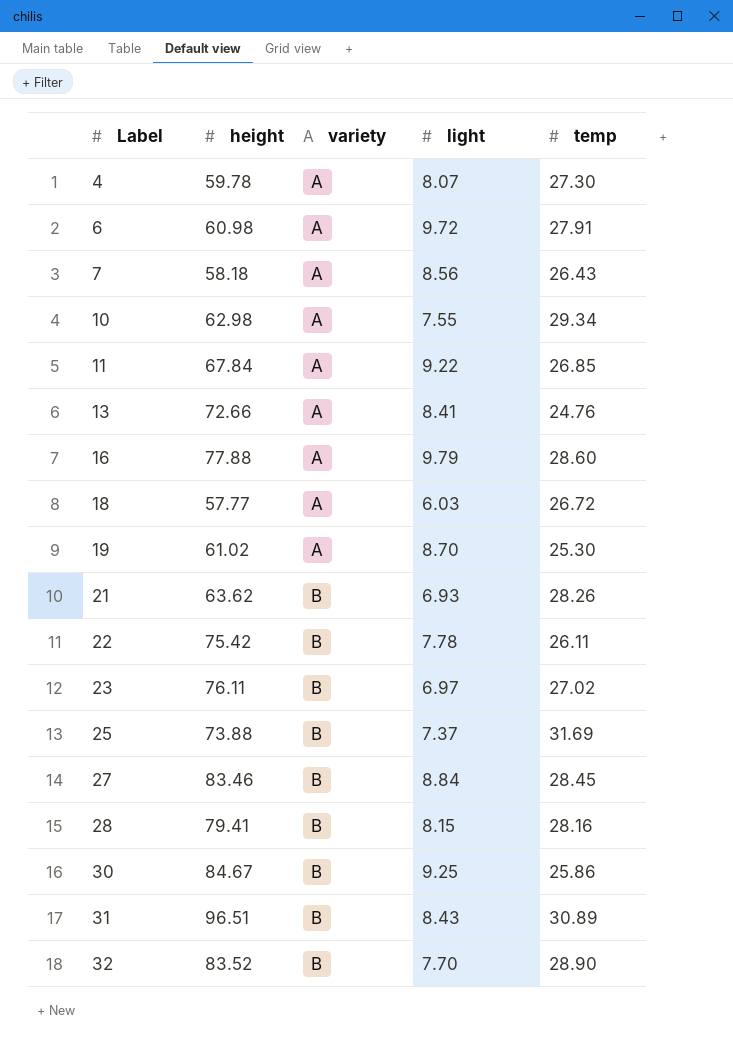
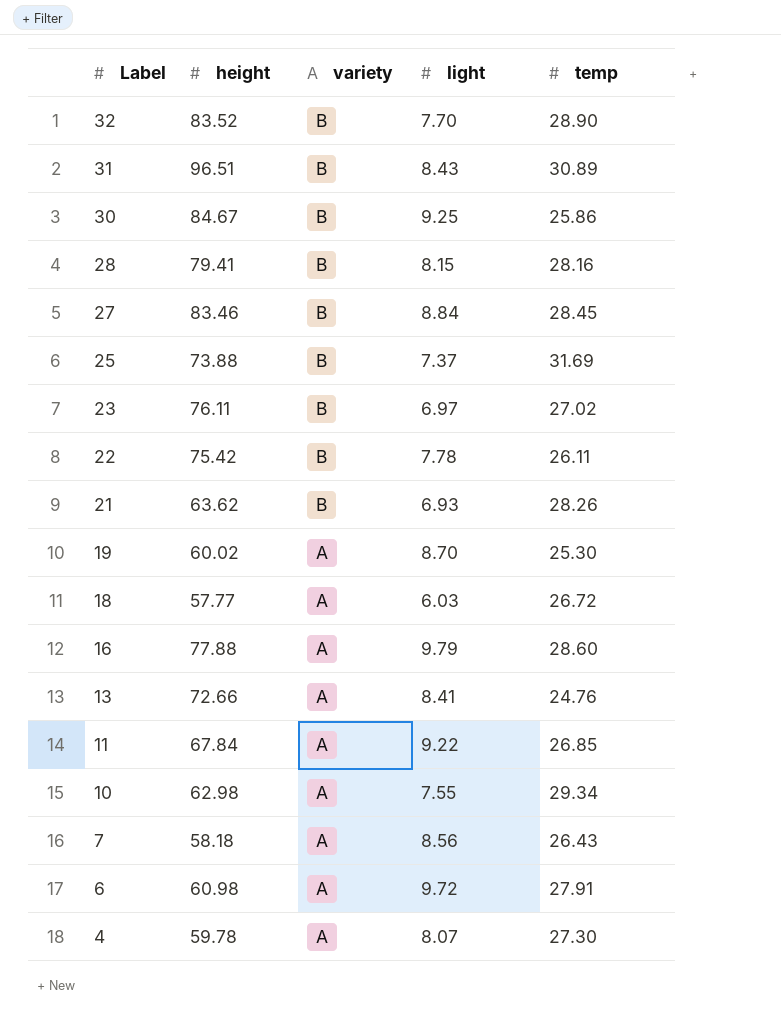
row order: Label ascending -> Label descending
19 | height: 61.02 -> 60.02

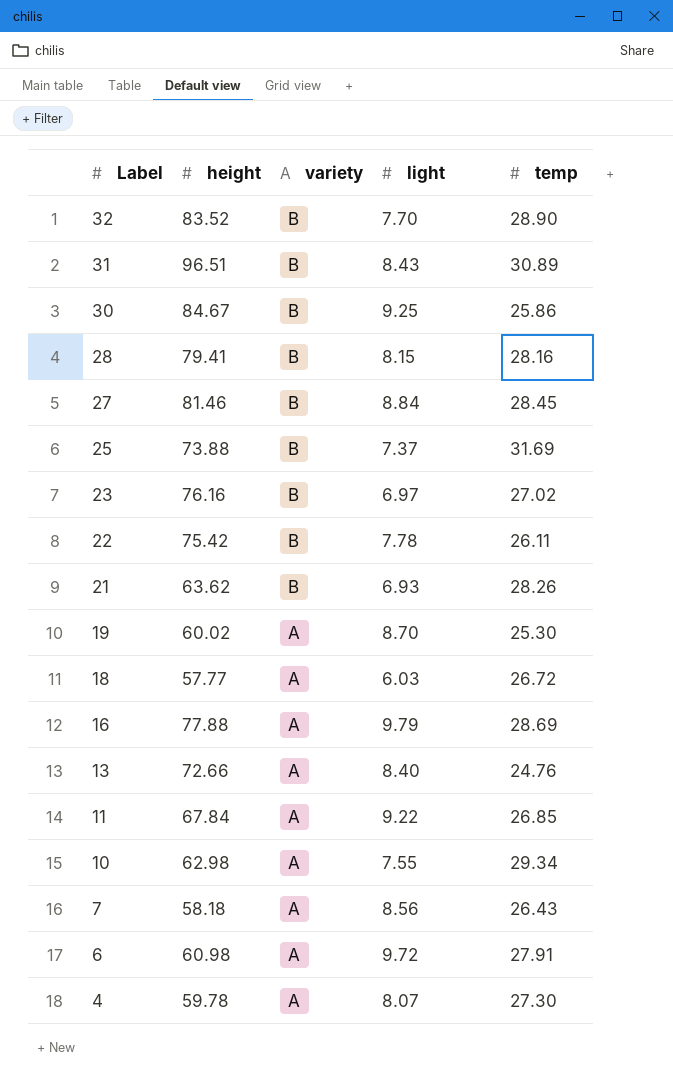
27 | height: 83.46 -> 81.46
23 | height: 76.11 -> 76.16
16 | temp: 28.60 -> 28.69
13 | light: 8.41 -> 8.40

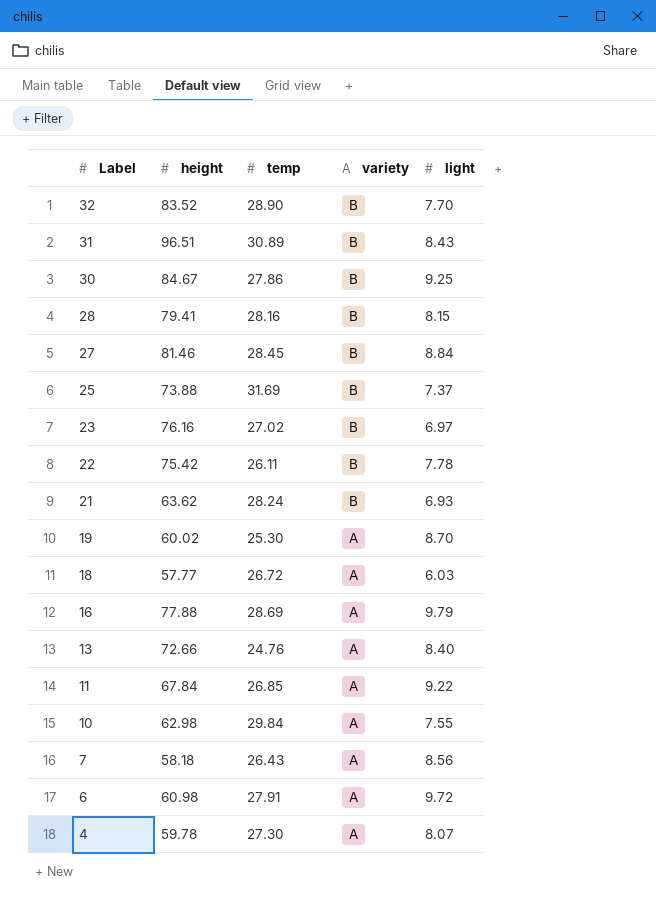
column temp | position: 5 -> 3
30 | temp: 25.86 -> 27.86
21 | temp: 28.26 -> 28.24
10 | temp: 29.34 -> 29.84

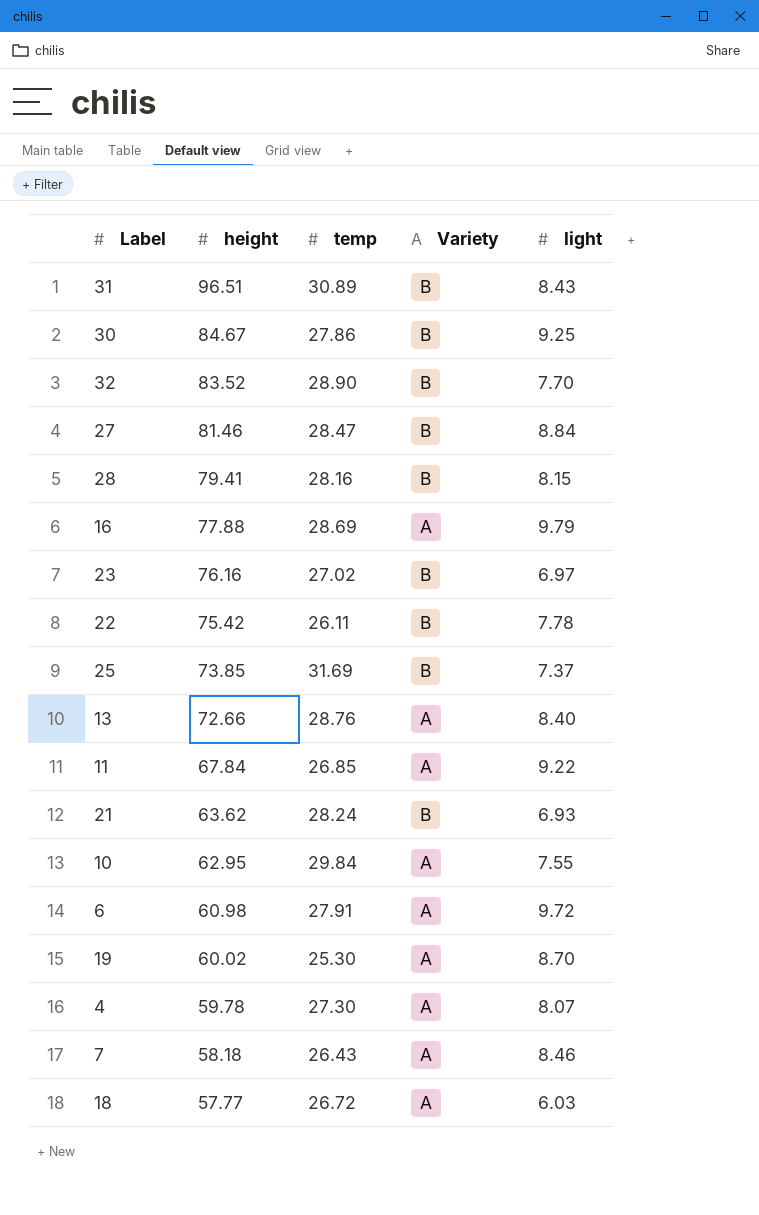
row order: Label descending -> height descending
column name: variety -> Variety
27 | temp: 28.45 -> 28.47
25 | height: 73.88 -> 73.85
13 | temp: 24.76 -> 28.76
10 | height: 62.98 -> 62.95
7 | light: 8.56 -> 8.46

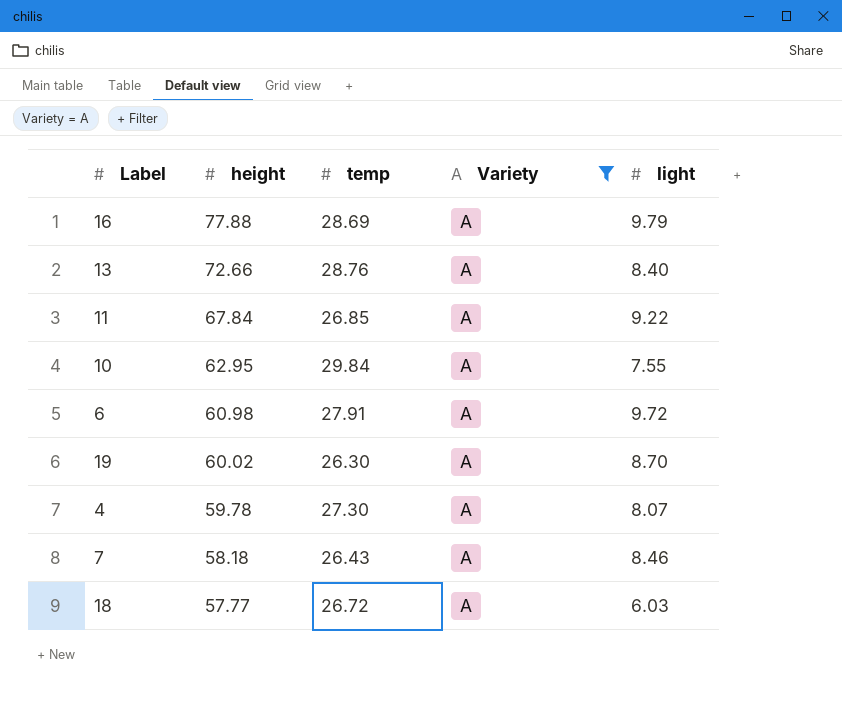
filter: none -> Variety = A
19 | temp: 25.30 -> 26.30

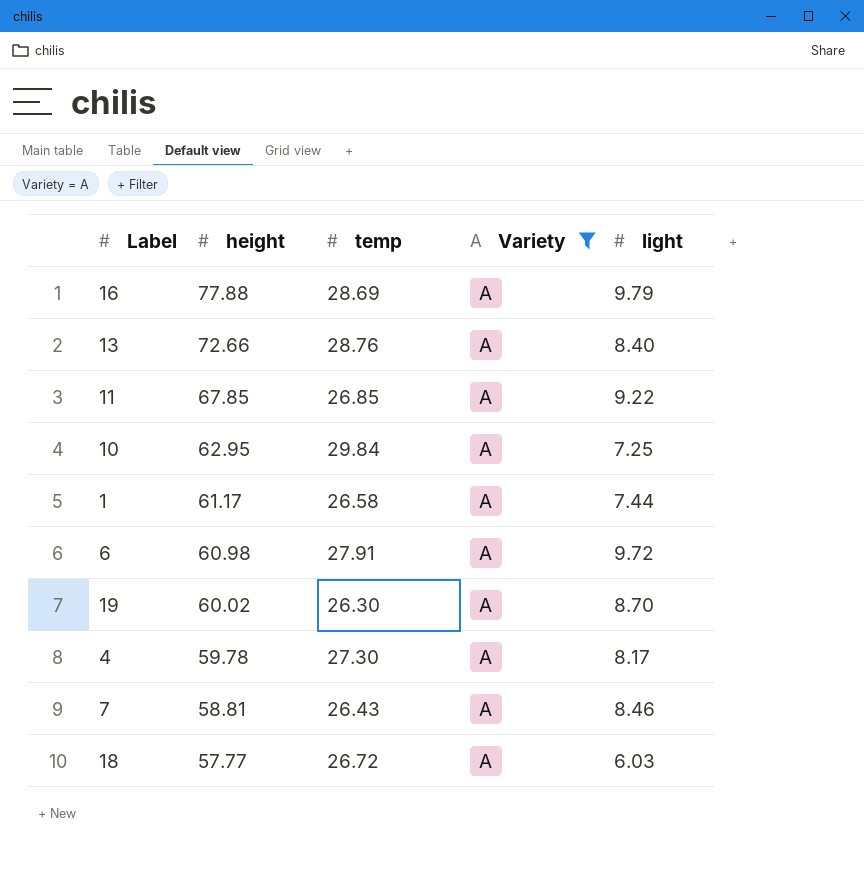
11 | height: 67.84 -> 67.85
10 | light: 7.55 -> 7.25
row 1: none -> 61.17 | 26.58 | A | 7.44
4 | light: 8.07 -> 8.17
7 | height: 58.18 -> 58.81

